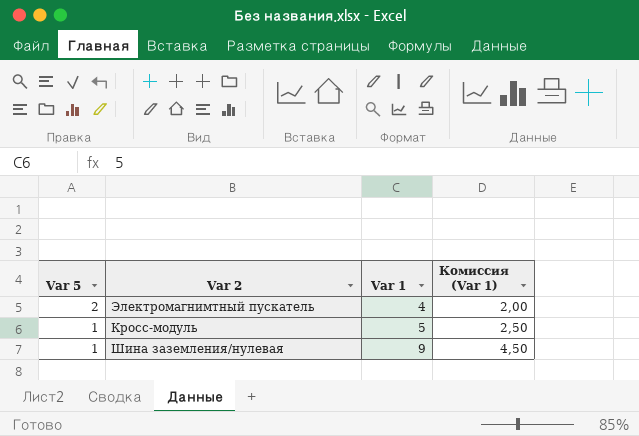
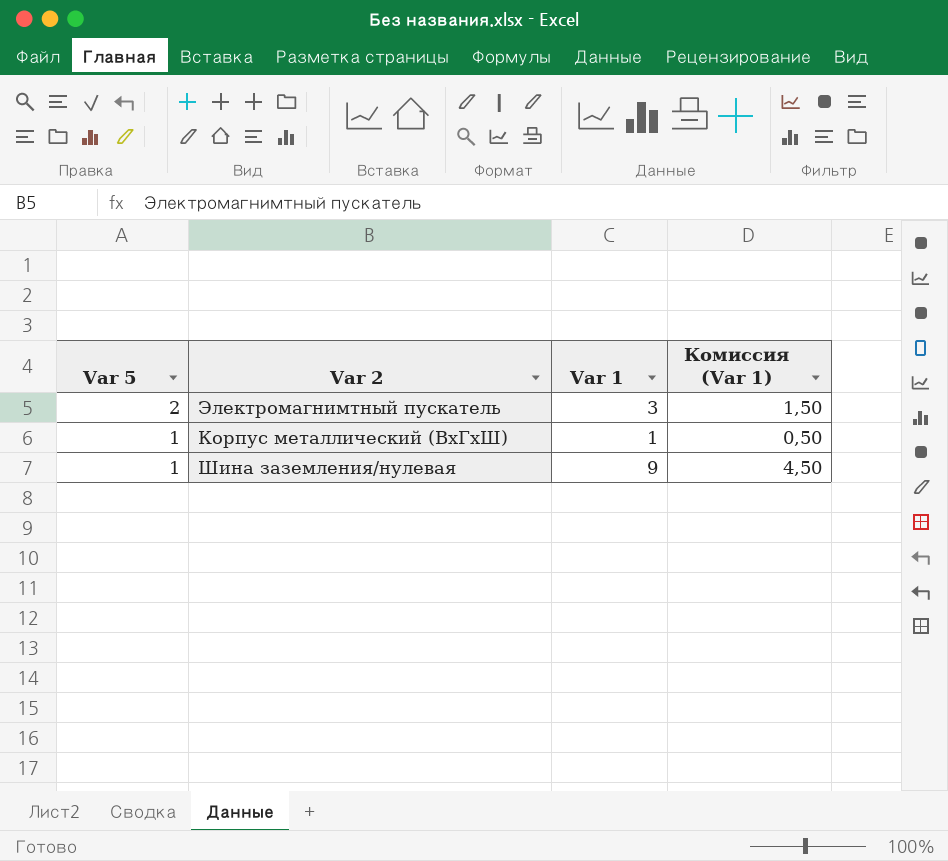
row Кросс-модуль: 1 | 5 | 2,50 -> none
Электромагнимтный пускатель | Var 1: 4 -> 3
Электромагнимтный пускатель | Комиссия (Var 1): 2,00 -> 1,50
row Корпус металлический (ВхГхШ): none -> 1 | 1 | 0,50

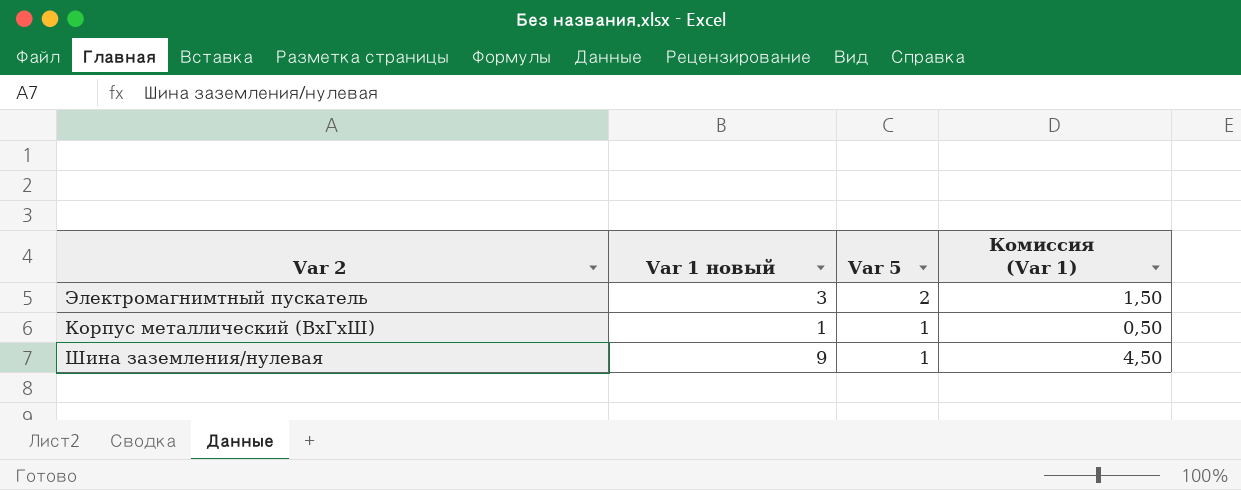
column name: Var 1 -> Var 1 новый
column Var 5 | position: 1 -> 3

